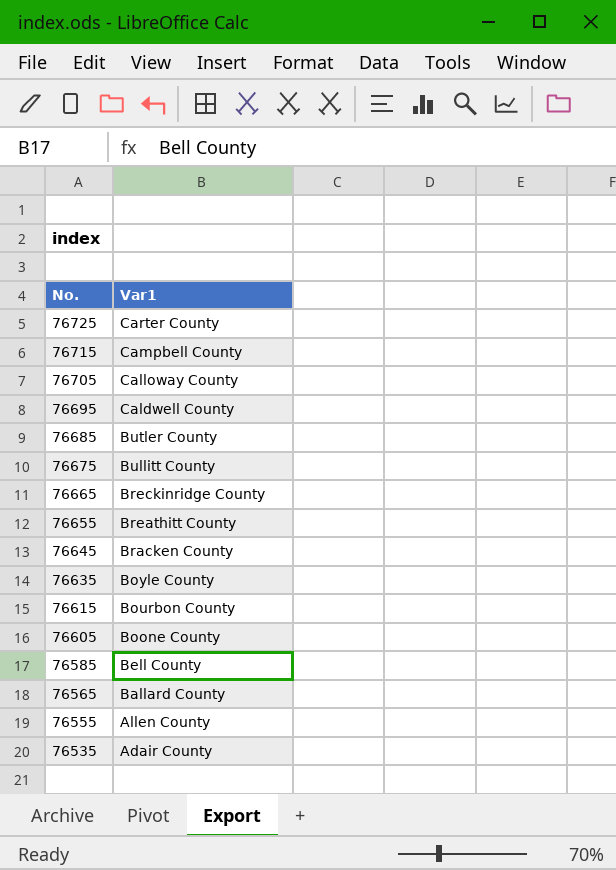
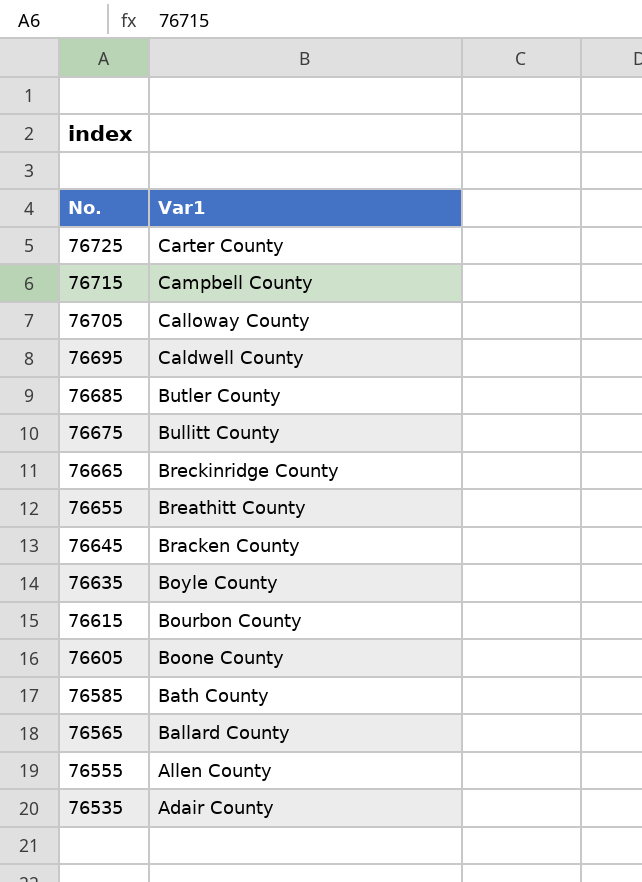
76585 | Var1: Bell County -> Bath County

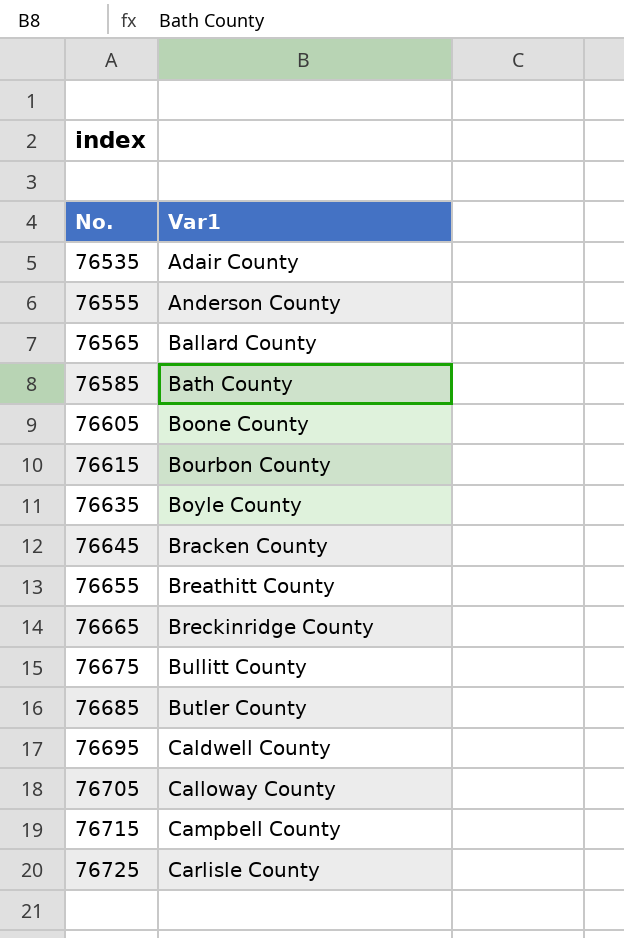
row order: No. descending -> No. ascending
76555 | Var1: Allen County -> Anderson County
76725 | Var1: Carter County -> Carlisle County

